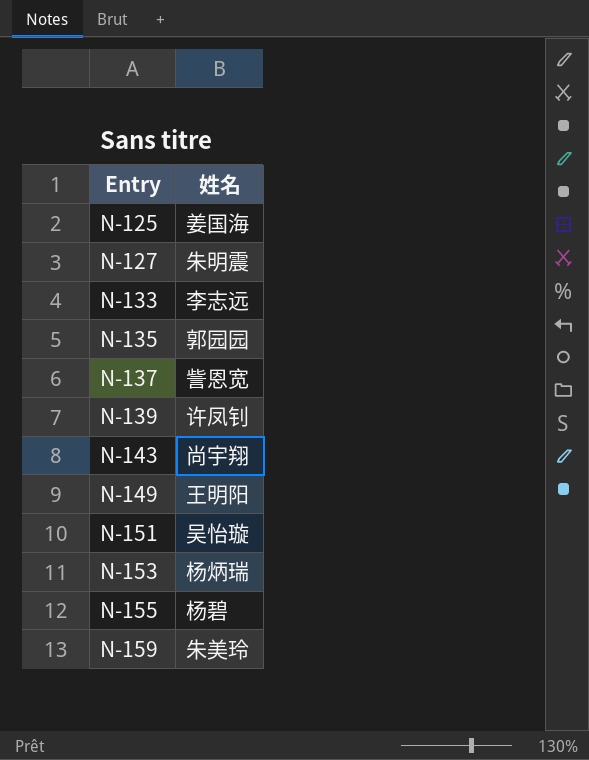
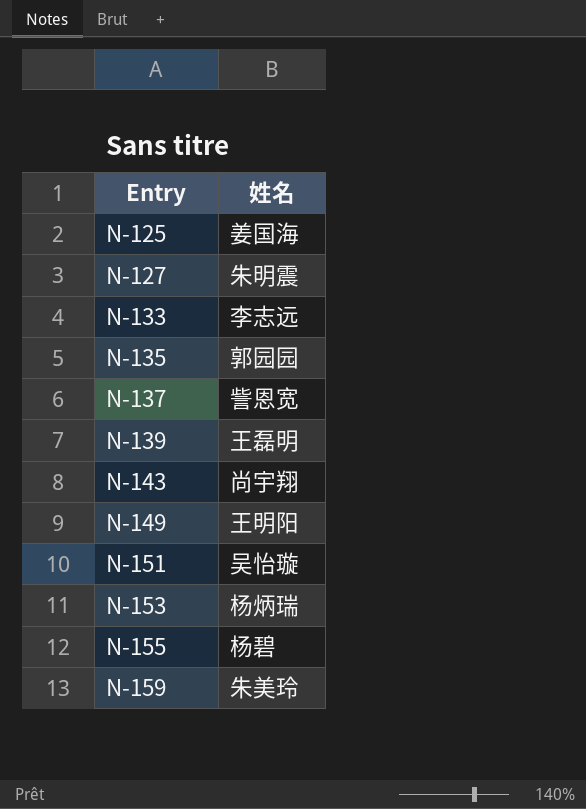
N-139 | 姓名: 许凤钊 -> 王磊明

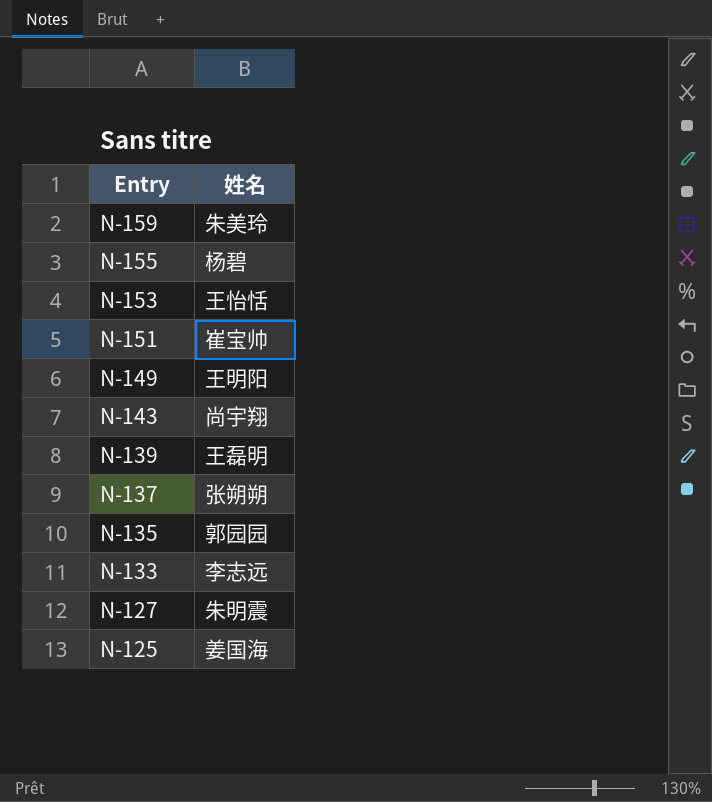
row order: Entry ascending -> Entry descending
N-153 | 姓名: 杨炳瑞 -> 王怡恬
N-151 | 姓名: 吴怡璇 -> 崔宝帅
N-137 | 姓名: 訾恩宽 -> 张朔朔

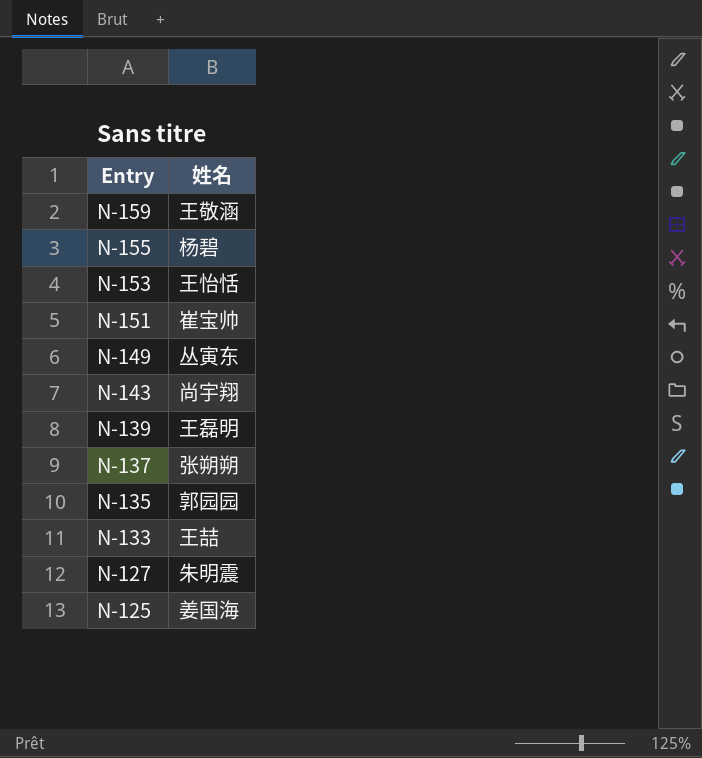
N-159 | 姓名: 朱美玲 -> 王敬涵
N-149 | 姓名: 王明阳 -> 丛寅东
N-133 | 姓名: 李志远 -> 王喆

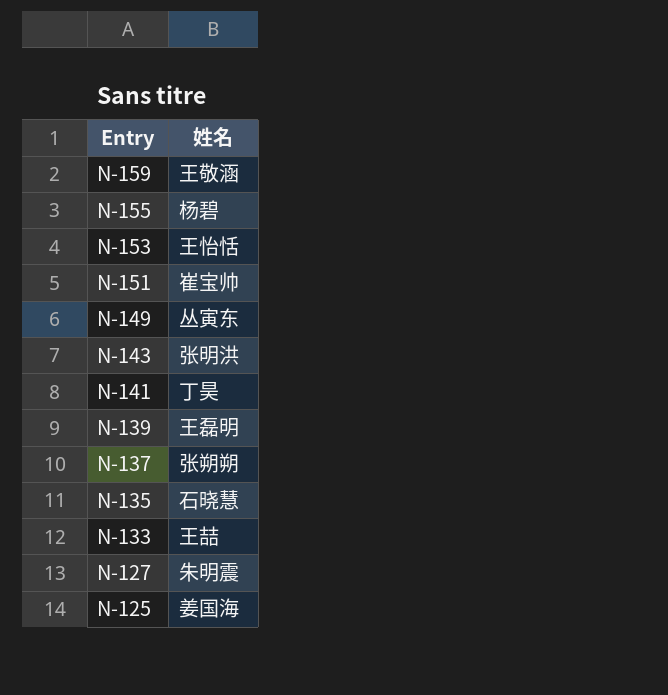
N-143 | 姓名: 尚宇翔 -> 张明洪
row N-141: none -> 丁昊
N-135 | 姓名: 郭园园 -> 石晓慧

